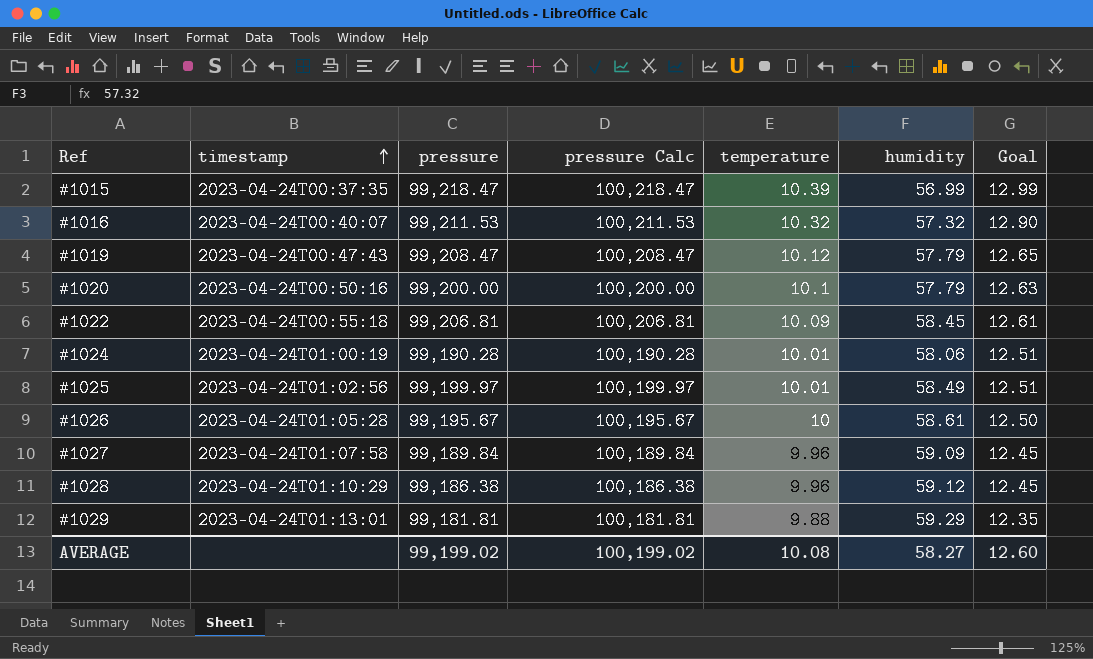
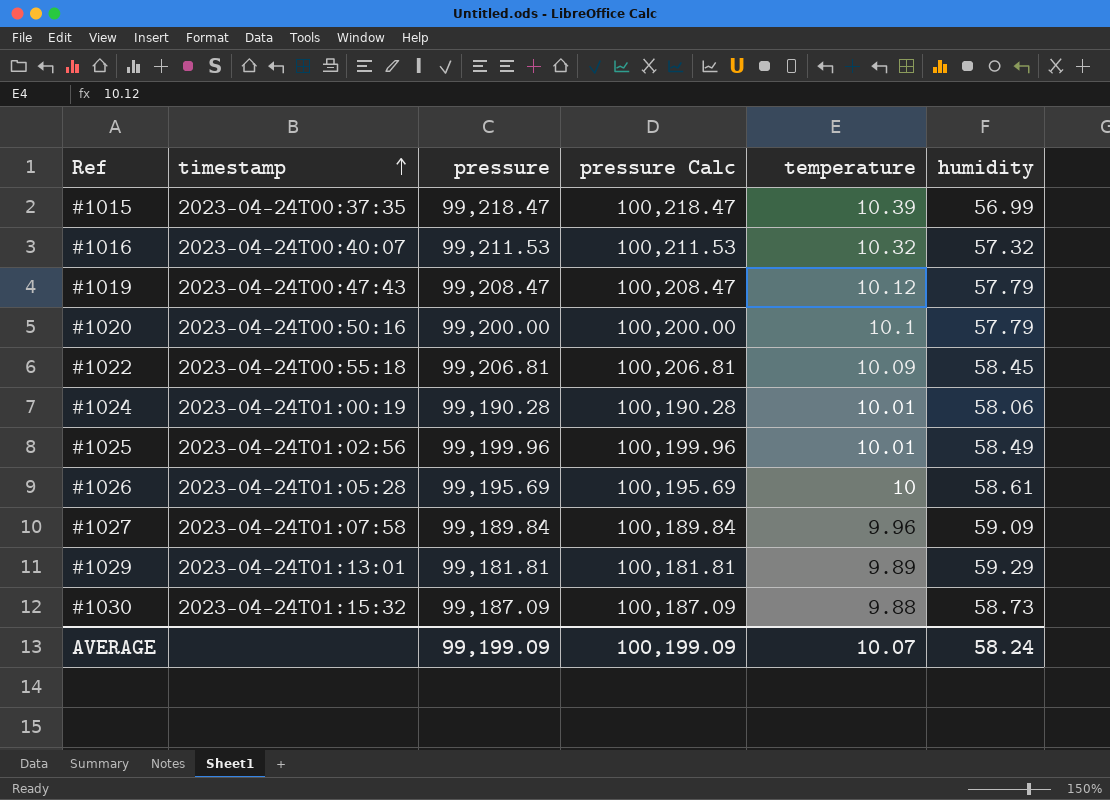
column Goal | formula: [temperature] * 1.25 -> none
row #1028: 2023-04-24T01:10:29 | 99,186.38 | 100,186.38 | 9.96 | 59.12 | 12.45 -> none
#1025 | pressure: 99,199.97 -> 99,199.96
#1025 | pressure Calc: 100,199.97 -> 100,199.96
#1026 | pressure: 99,195.67 -> 99,195.69
#1026 | pressure Calc: 100,195.67 -> 100,195.69
#1029 | temperature: 9.88 -> 9.89
row #1030: none -> 2023-04-24T01:15:32 | 99,187.09 | 100,187.09 | 9.88 | 58.73
AVERAGE | pressure: 99,199.02 -> 99,199.09
AVERAGE | pressure Calc: 100,199.02 -> 100,199.09
AVERAGE | temperature: 10.08 -> 10.07
AVERAGE | humidity: 58.27 -> 58.24

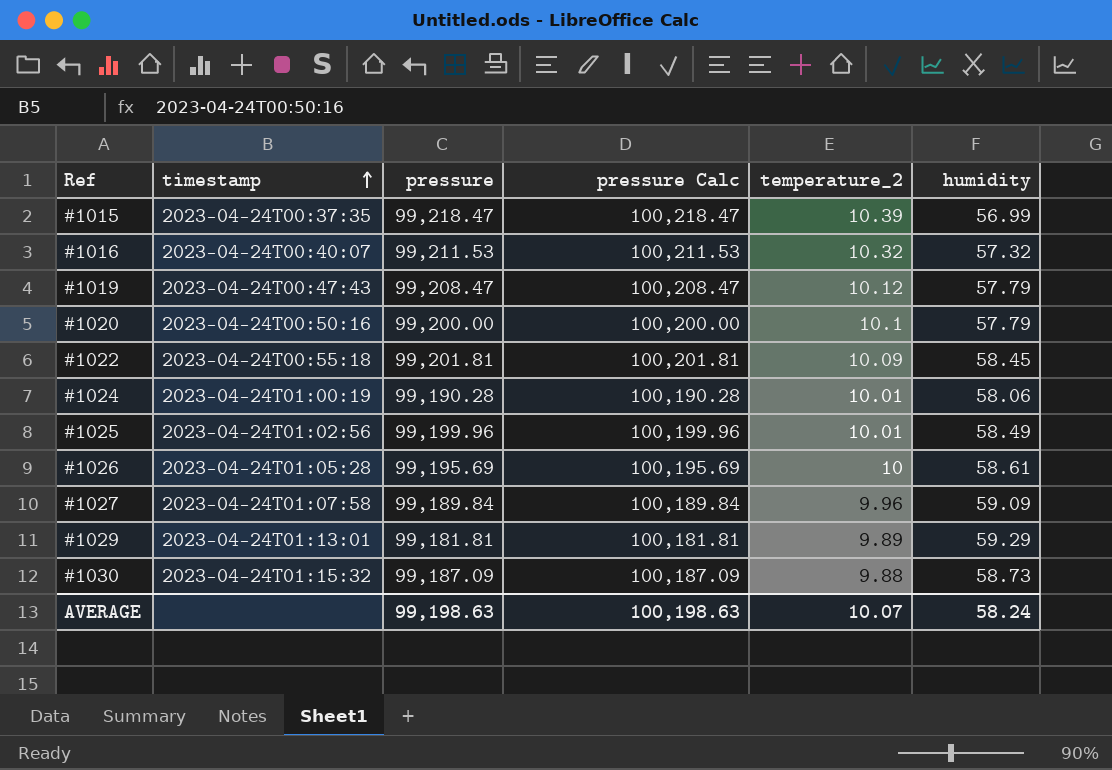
column name: temperature -> temperature_2
#1022 | pressure: 99,206.81 -> 99,201.81
#1022 | pressure Calc: 100,206.81 -> 100,201.81
AVERAGE | pressure: 99,199.09 -> 99,198.63
AVERAGE | pressure Calc: 100,199.09 -> 100,198.63

